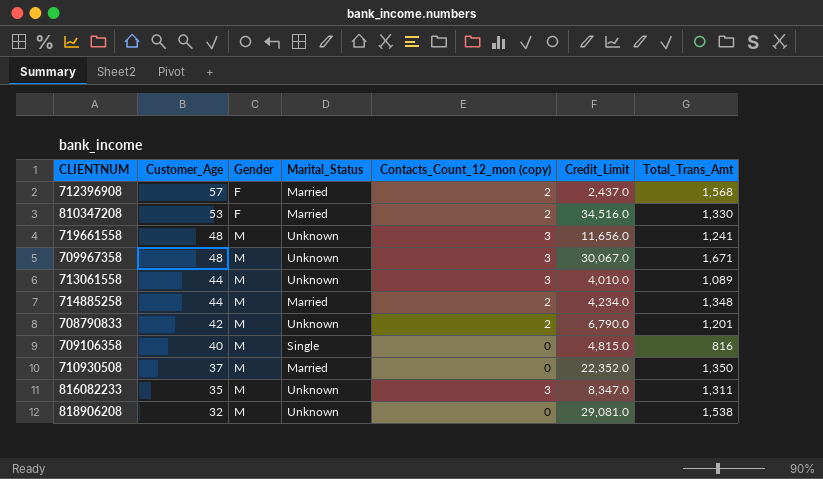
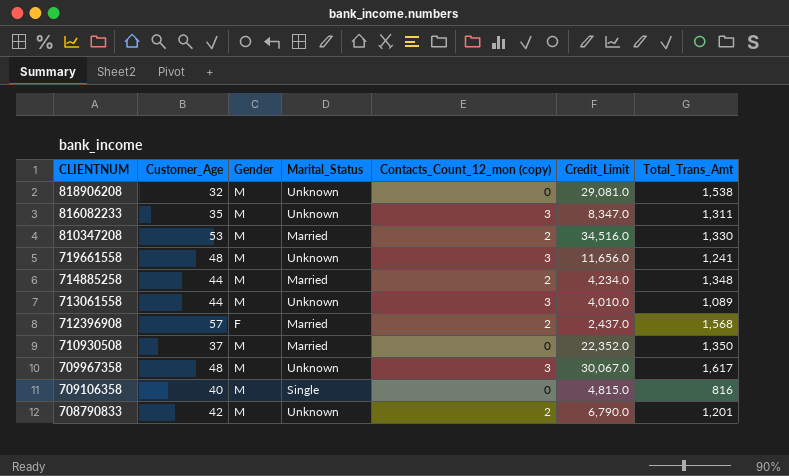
row order: Customer_Age descending -> CLIENTNUM descending
810347208 | Gender: F -> M
709967358 | Total_Trans_Amt: 1,671 -> 1,617

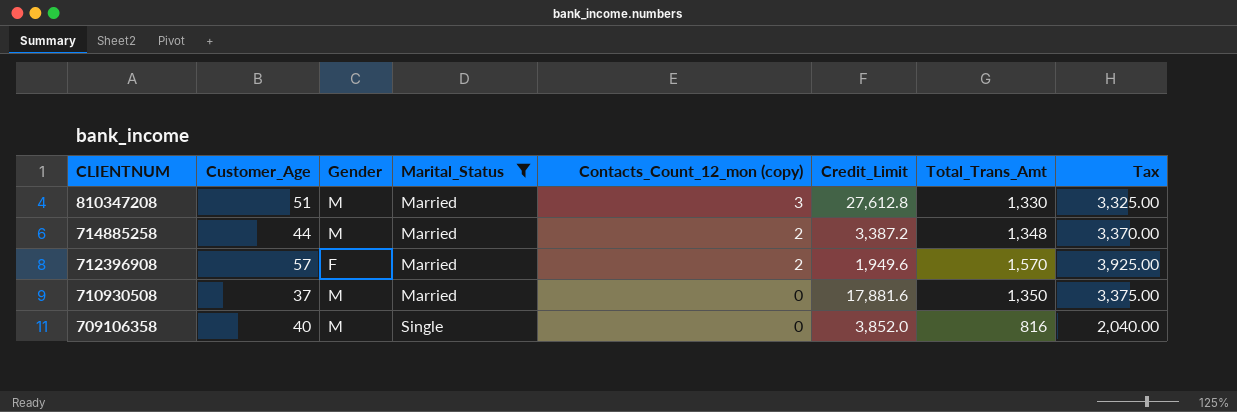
filter: none -> Marital_Status != Unknown
column Tax | formula: none -> [Total_Trans_Amt] * 2.5
810347208 | Customer_Age: 53 -> 51
810347208 | Contacts_Count_12_mon (copy): 2 -> 3
810347208 | Credit_Limit: 34,516.0 -> 27,612.8
714885258 | Credit_Limit: 4,234.0 -> 3,387.2
712396908 | Credit_Limit: 2,437.0 -> 1,949.6
712396908 | Total_Trans_Amt: 1,568 -> 1,570
710930508 | Credit_Limit: 22,352.0 -> 17,881.6
709106358 | Credit_Limit: 4,815.0 -> 3,852.0

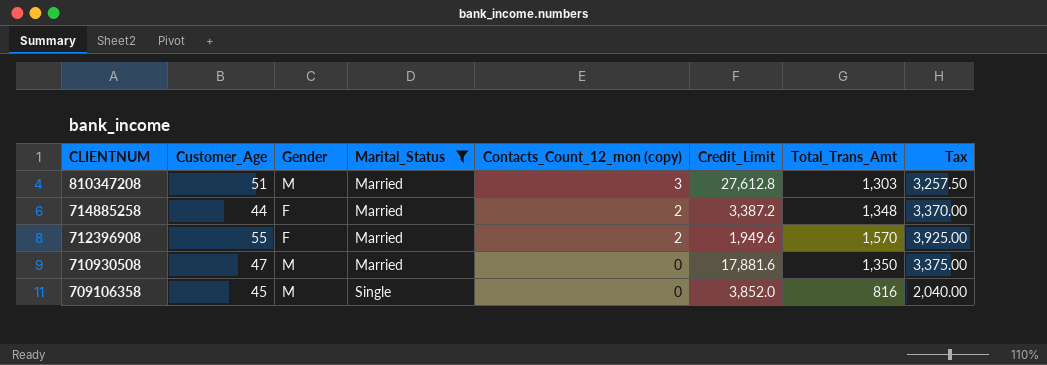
810347208 | Total_Trans_Amt: 1,330 -> 1,303
810347208 | Tax: 3,325.00 -> 3,257.50
714885258 | Gender: M -> F
712396908 | Customer_Age: 57 -> 55
710930508 | Customer_Age: 37 -> 47
709106358 | Customer_Age: 40 -> 45

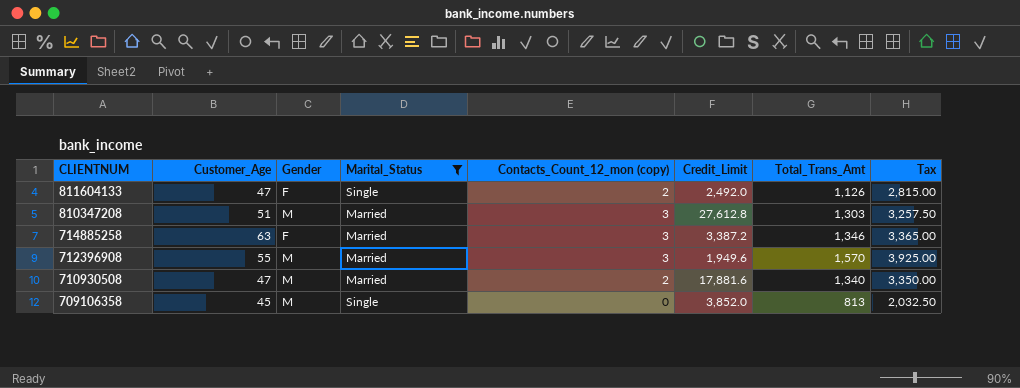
row 811604133: none -> 47 | F | Single | 2 | 2,492.0 | 1,126 | 2,815.00
714885258 | Customer_Age: 44 -> 63
714885258 | Contacts_Count_12_mon (copy): 2 -> 3
714885258 | Total_Trans_Amt: 1,348 -> 1,346
714885258 | Tax: 3,370.00 -> 3,365.00
712396908 | Gender: F -> M
712396908 | Contacts_Count_12_mon (copy): 2 -> 3
710930508 | Contacts_Count_12_mon (copy): 0 -> 2
710930508 | Total_Trans_Amt: 1,350 -> 1,340
710930508 | Tax: 3,375.00 -> 3,350.00
709106358 | Total_Trans_Amt: 816 -> 813
709106358 | Tax: 2,040.00 -> 2,032.50

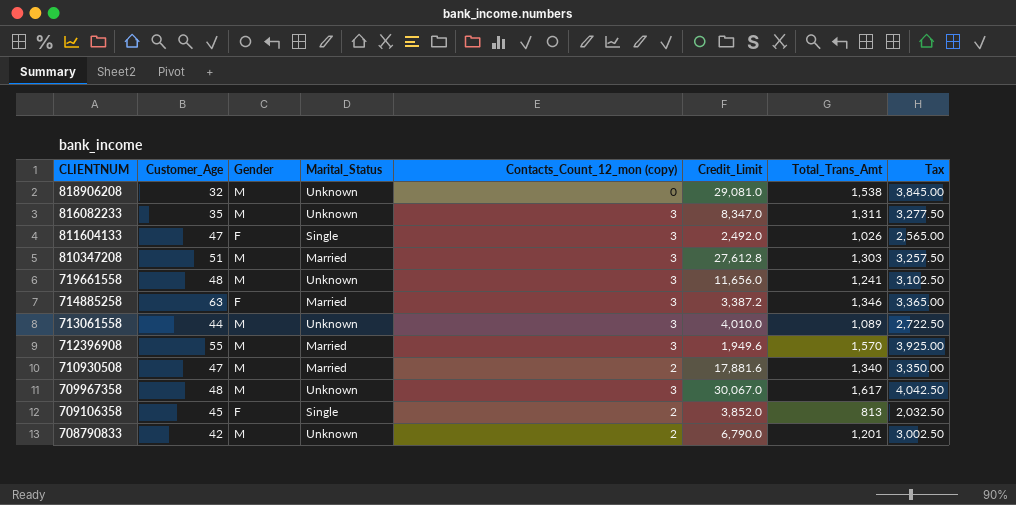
filter: Marital_Status != Unknown -> none
811604133 | Contacts_Count_12_mon (copy): 2 -> 3
811604133 | Total_Trans_Amt: 1,126 -> 1,026
811604133 | Tax: 2,815.00 -> 2,565.00
709106358 | Gender: M -> F
709106358 | Contacts_Count_12_mon (copy): 0 -> 2

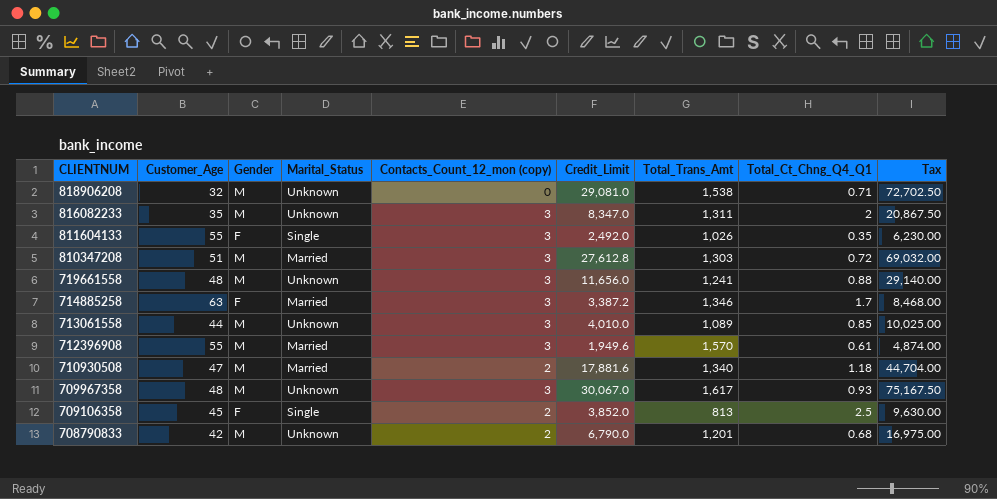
column Total_Ct_Chng_Q4_Q1 | position: none -> 8
column Tax | formula: [Total_Trans_Amt] * 2.5 -> [Credit_Limit] * 2.5
811604133 | Customer_Age: 47 -> 55

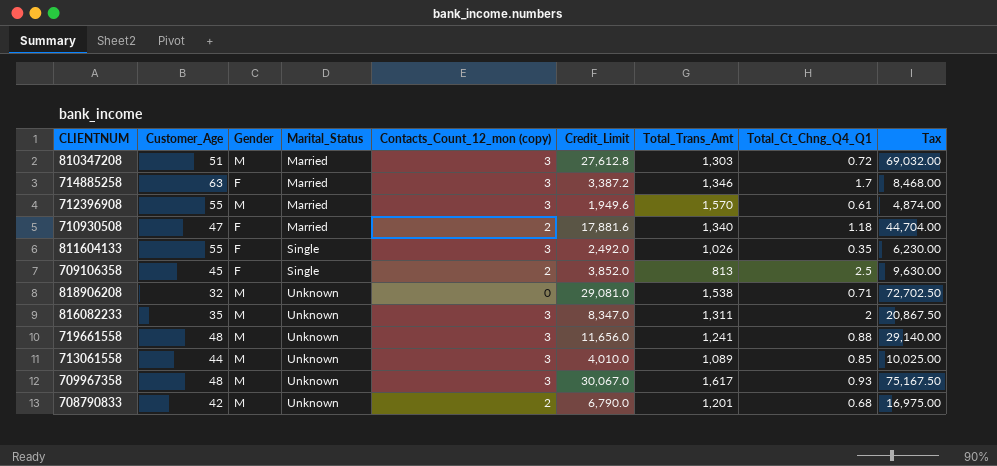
row order: CLIENTNUM descending -> Marital_Status ascending
710930508 | Gender: M -> F

